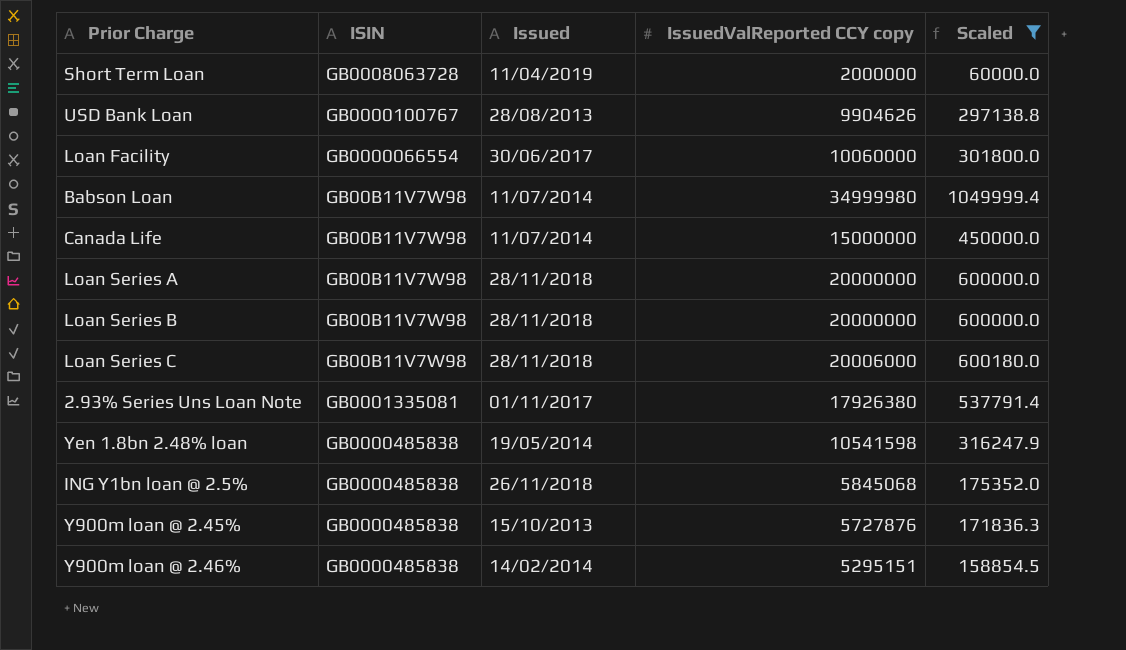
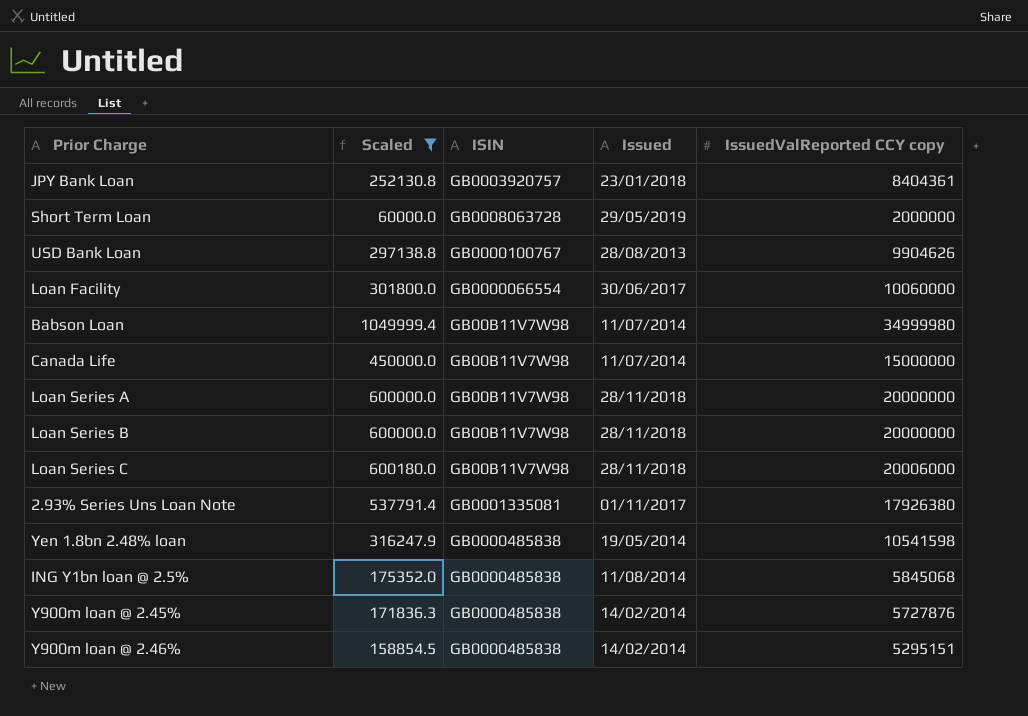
column Scaled | position: 5 -> 2
row JPY Bank Loan: none -> 252130.8 | GB0003920757 | 23/01/2018 | 8404361
Short Term Loan | Issued: 11/04/2019 -> 29/05/2019
ING Y1bn loan @ 2.5% | Issued: 26/11/2018 -> 11/08/2014
Y900m loan @ 2.45% | Issued: 15/10/2013 -> 14/02/2014

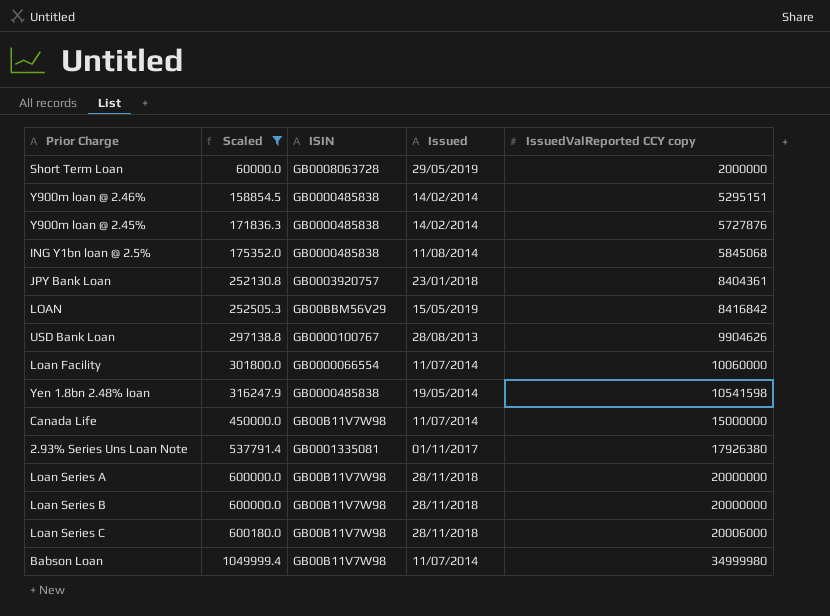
row order: none -> Scaled ascending
row LOAN: none -> 252505.3 | GB00BBM56V29 | 15/05/2019 | 8416842
Loan Facility | Issued: 30/06/2017 -> 11/07/2014

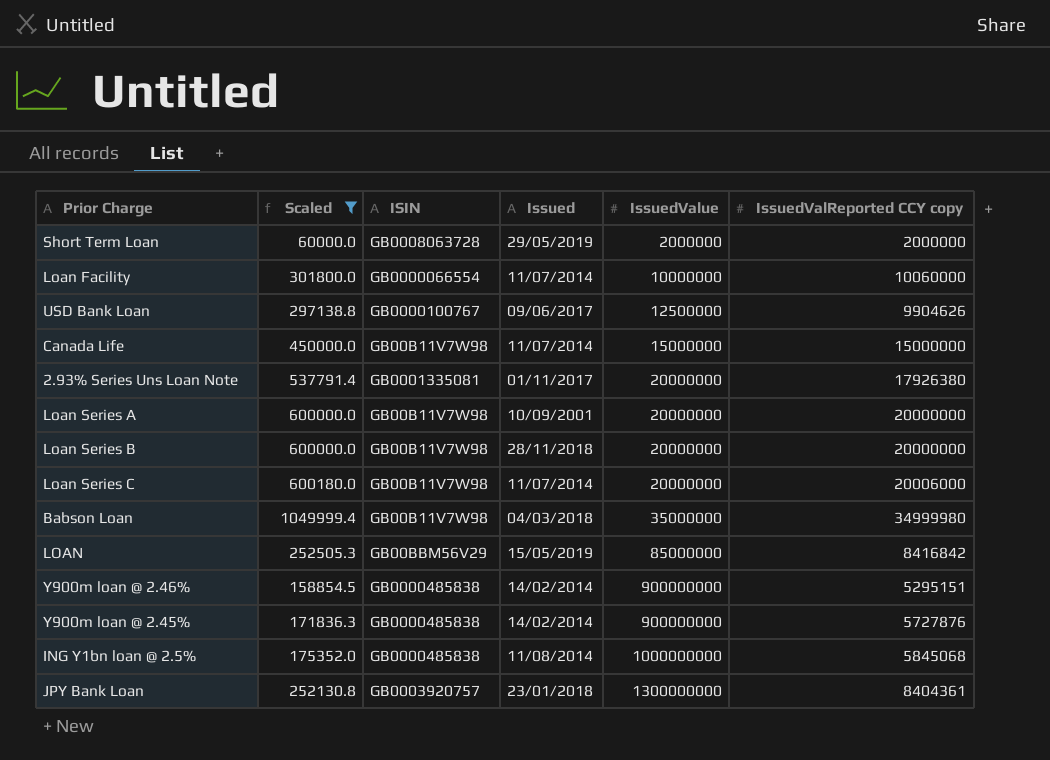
row order: Scaled ascending -> IssuedValue ascending
column IssuedValue | position: none -> 5
row Yen 1.8bn 2.48% loan: 316247.9 | GB0000485838 | 19/05/2014 | 10541598 -> none
USD Bank Loan | Issued: 28/08/2013 -> 09/06/2017
Loan Series A | Issued: 28/11/2018 -> 10/09/2001
Loan Series C | Issued: 28/11/2018 -> 11/07/2014
Babson Loan | Issued: 11/07/2014 -> 04/03/2018

